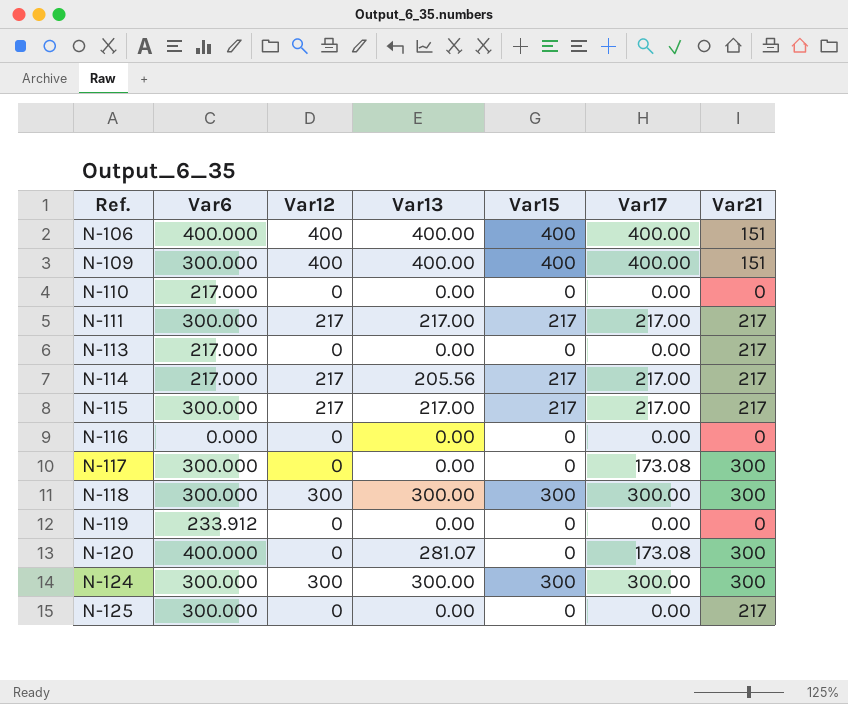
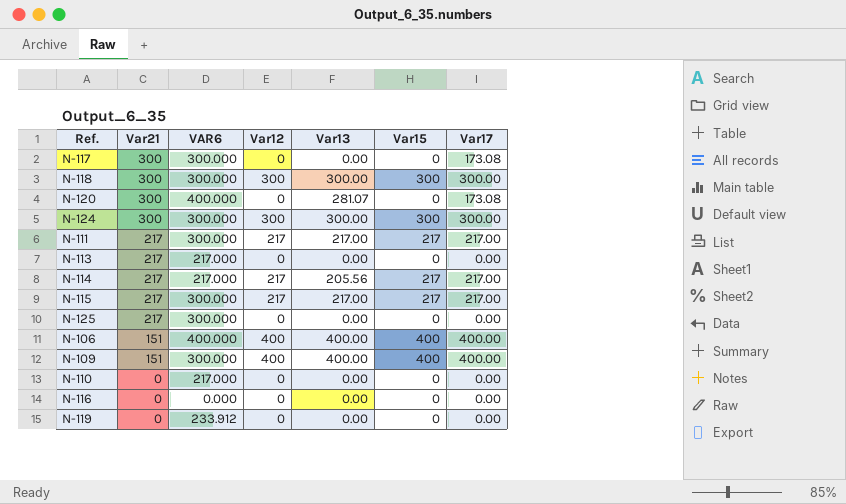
row order: Ref. ascending -> Var21 descending
column Var21 | position: 7 -> 2
column name: Var6 -> VAR6

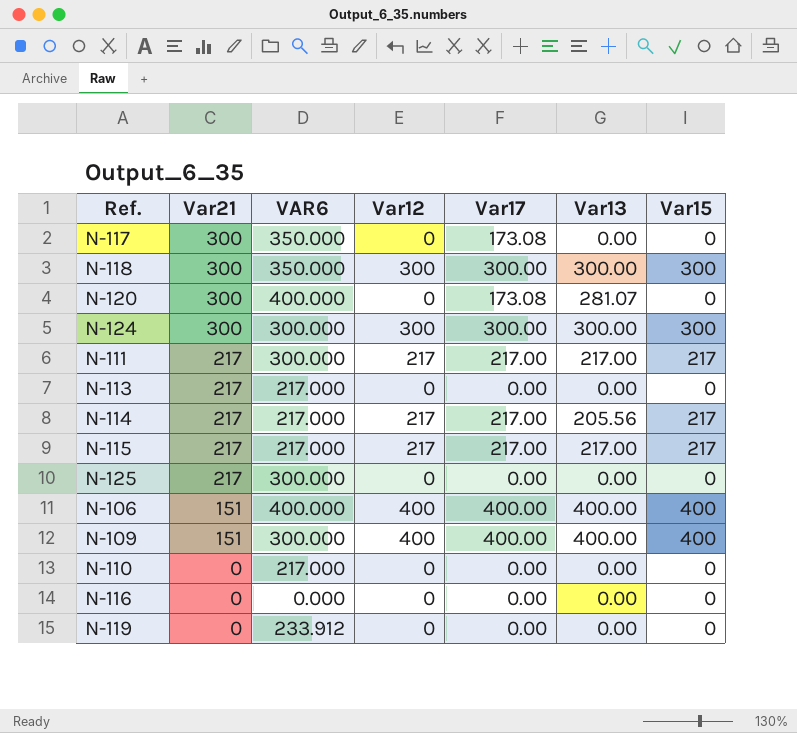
column Var17 | position: 7 -> 5
N-117 | VAR6: 300.000 -> 350.000
N-118 | VAR6: 300.000 -> 350.000
N-115 | VAR6: 300.000 -> 217.000

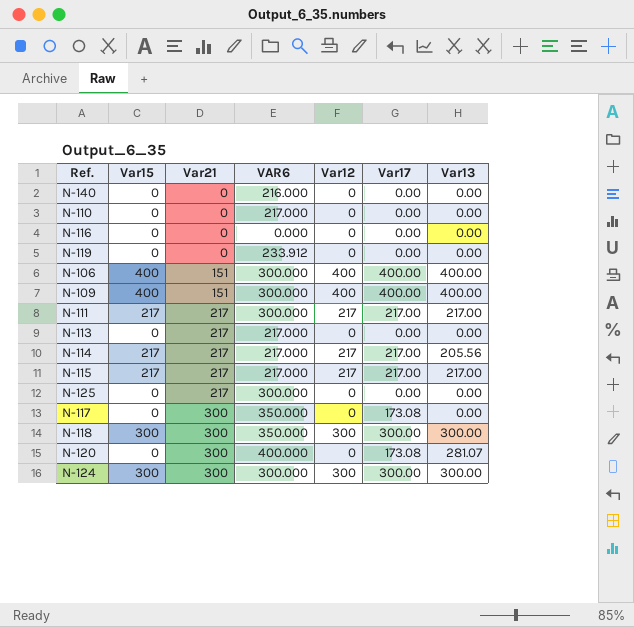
row order: Var21 descending -> Var21 ascending
column Var15 | position: 7 -> 2
row N-140: none -> 0 | 0 | 216.000 | 0 | 0.00 | 0.00
N-106 | VAR6: 400.000 -> 300.000

